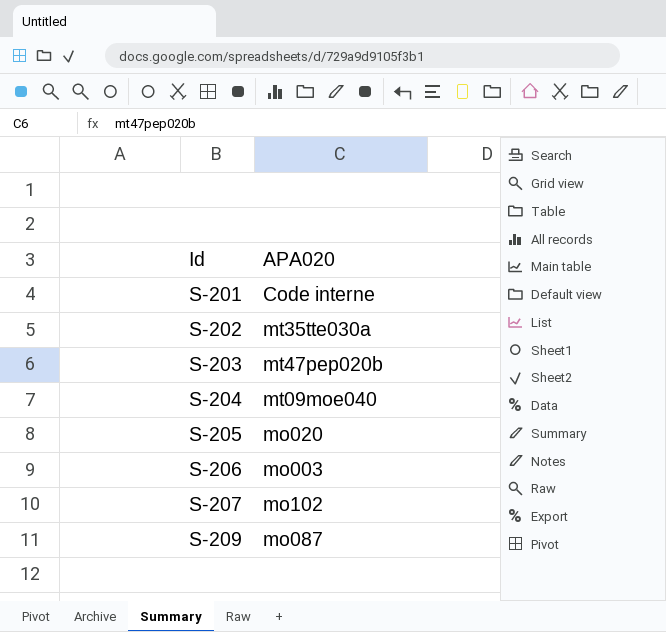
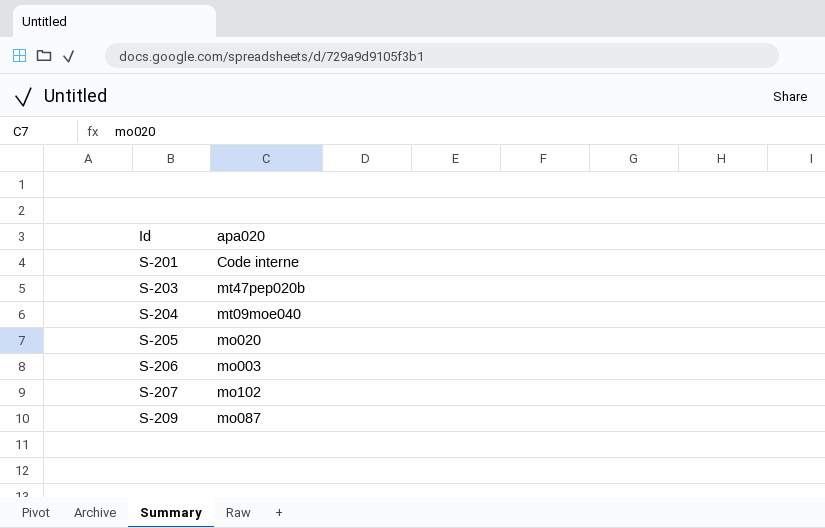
column name: APA020 -> apa020
row S-202: mt35tte030a -> none

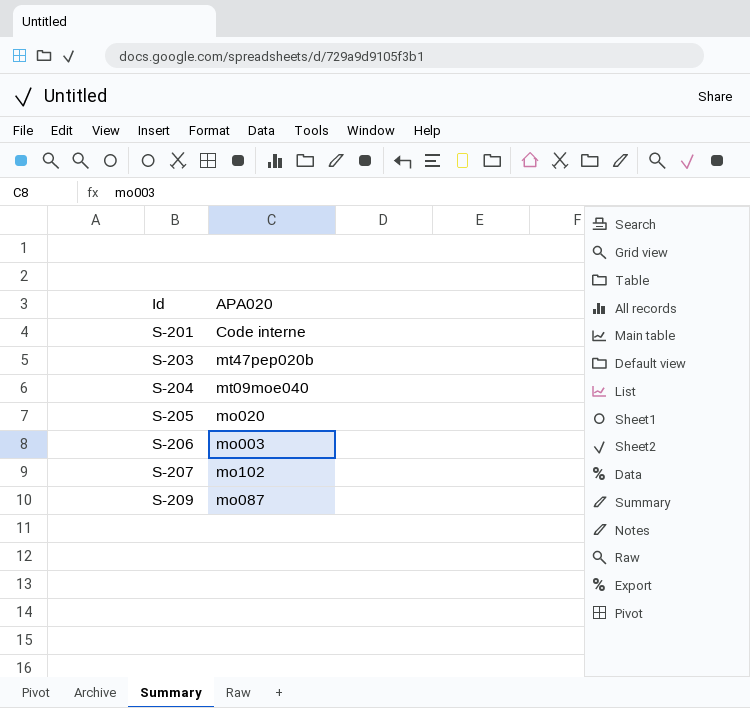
column name: apa020 -> APA020

